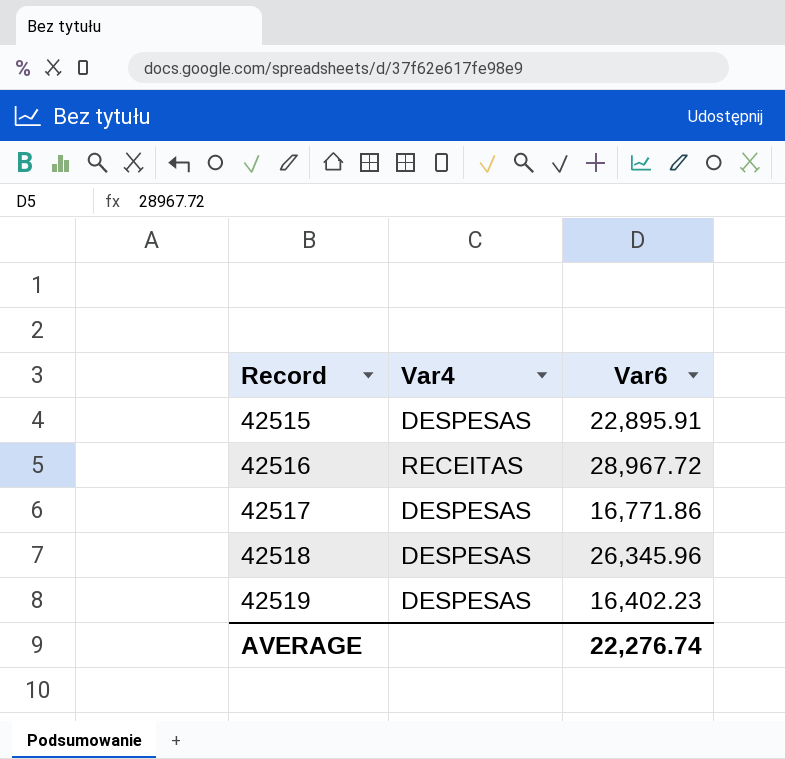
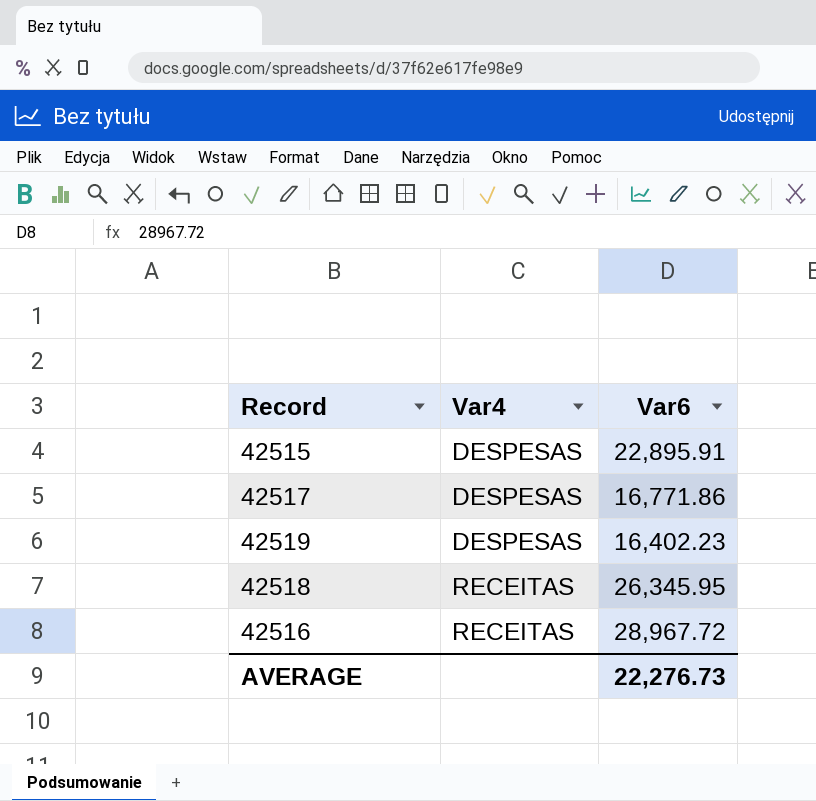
row order: Record ascending -> Var4 ascending
42518 | Var4: DESPESAS -> RECEITAS
42518 | Var6: 26,345.96 -> 26,345.95
AVERAGE | Var6: 22,276.74 -> 22,276.73

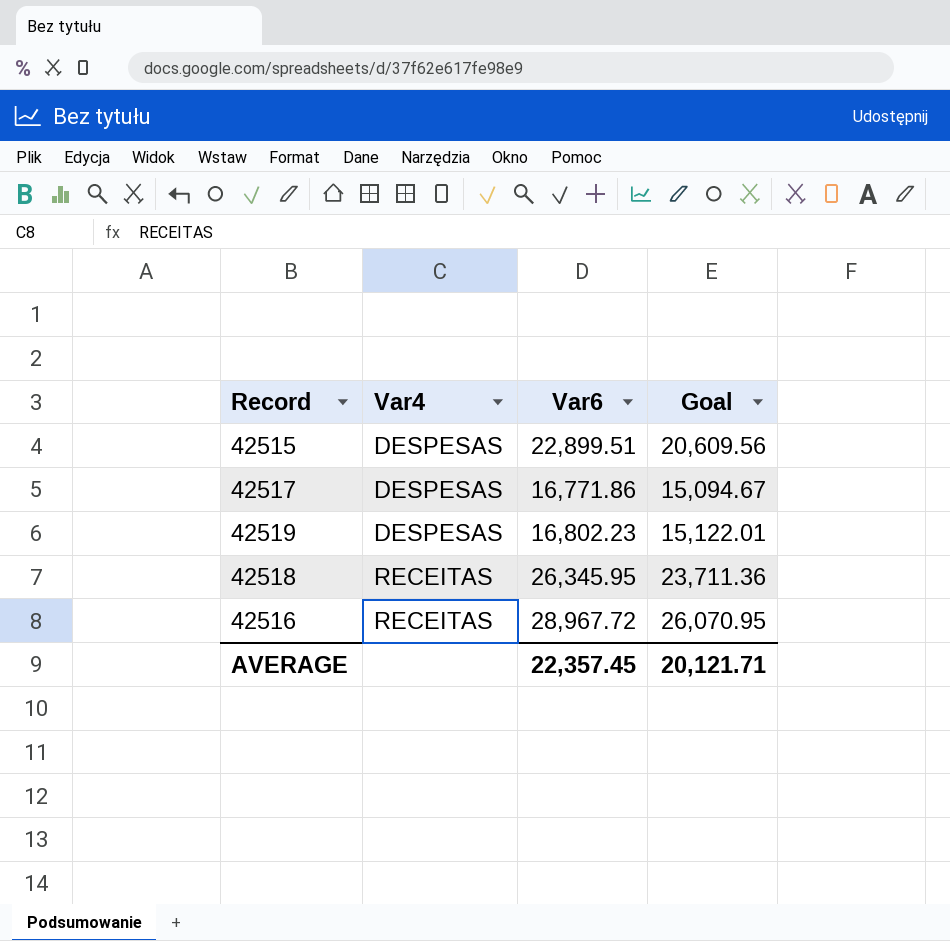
column Goal | formula: none -> [Var6] * 0.9
42515 | Var6: 22,895.91 -> 22,899.51
42519 | Var6: 16,402.23 -> 16,802.23
AVERAGE | Var6: 22,276.73 -> 22,357.45

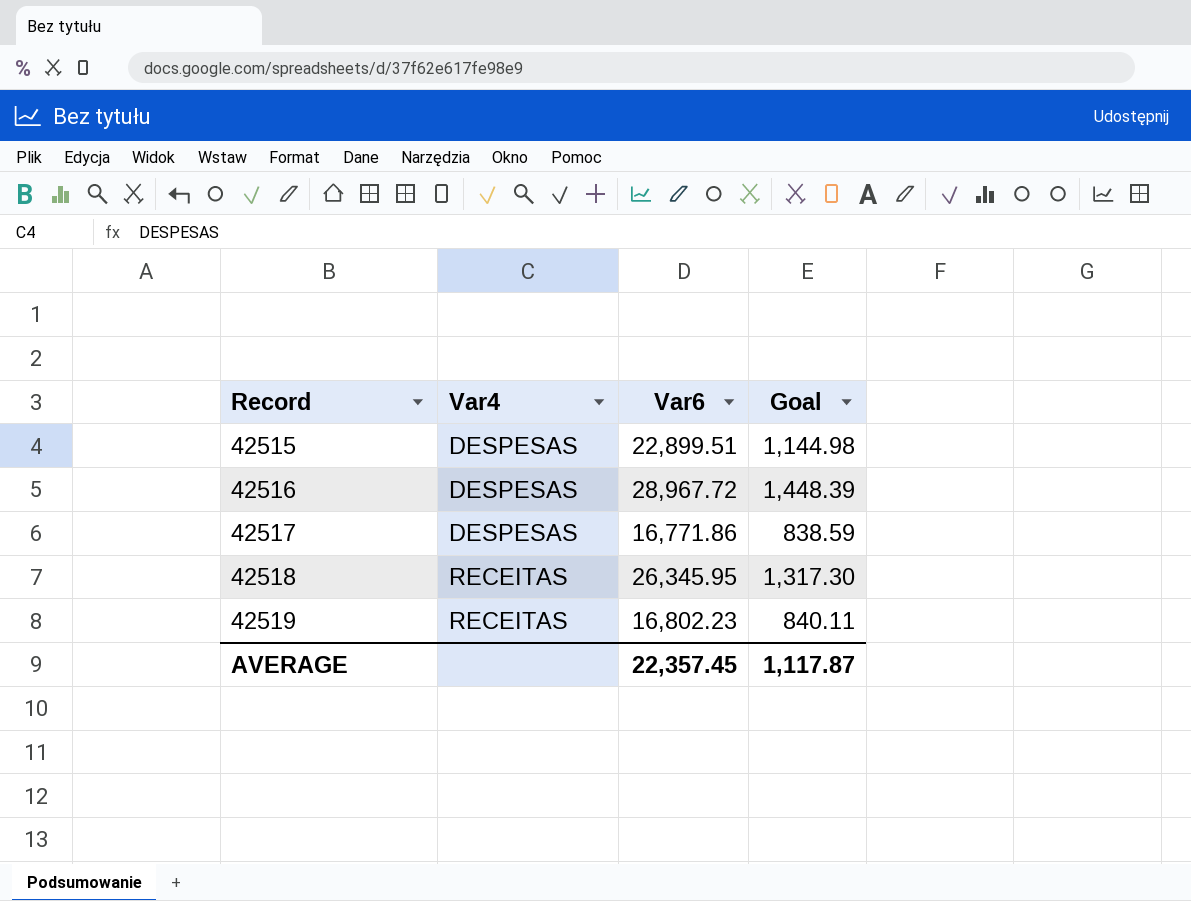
row order: Var4 ascending -> Record ascending
column Goal | formula: [Var6] * 0.9 -> [Var6] * 0.05
42516 | Var4: RECEITAS -> DESPESAS
42519 | Var4: DESPESAS -> RECEITAS
AVERAGE | Goal: 20,121.71 -> 1,117.87

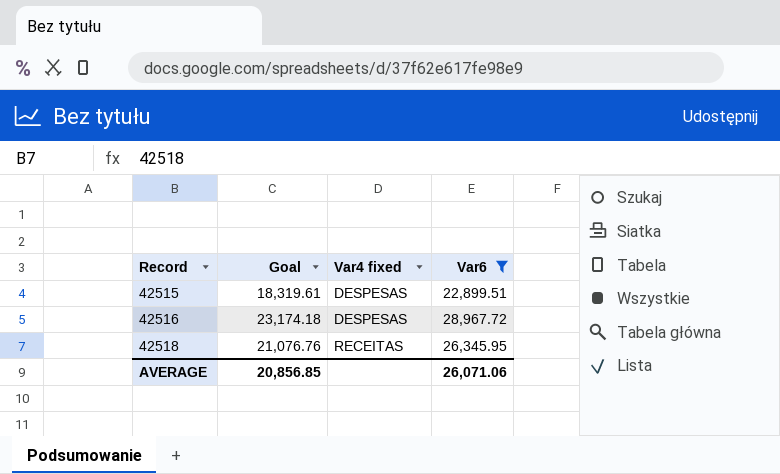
filter: none -> Var6 >= 22,899.51
column Goal | formula: [Var6] * 0.05 -> [Var6] * 0.8
column Goal | position: 4 -> 2
column name: Var4 -> Var4 fixed
AVERAGE | Goal: 1,117.87 -> 20,856.85
AVERAGE | Var6: 22,357.45 -> 26,071.06

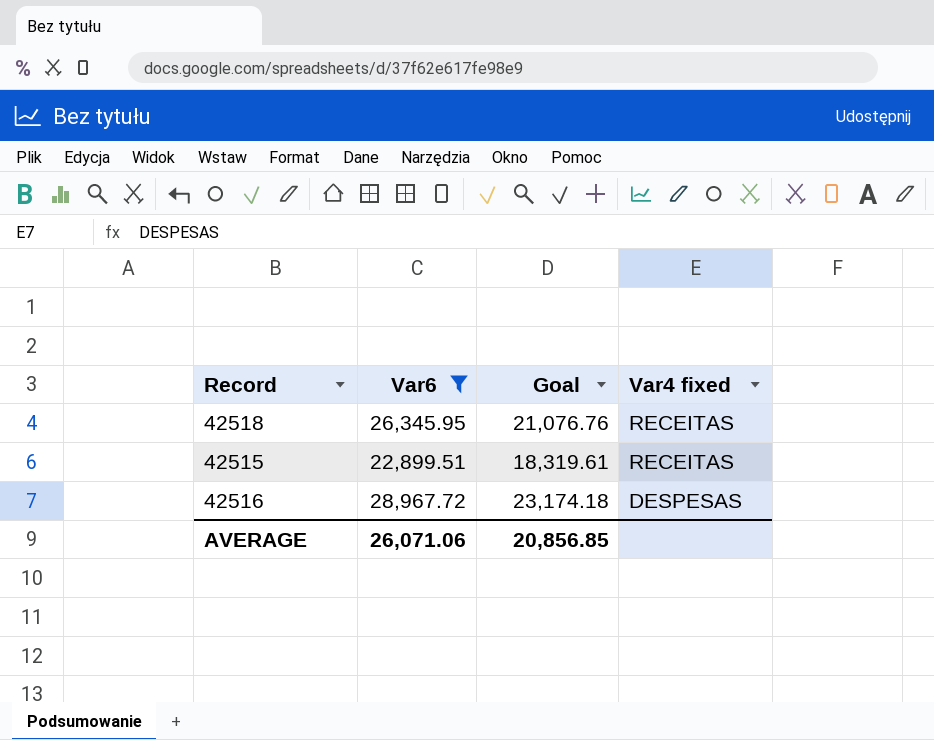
row order: Record ascending -> Var4 fixed descending
column Var6 | position: 4 -> 2
42515 | Var4 fixed: DESPESAS -> RECEITAS

